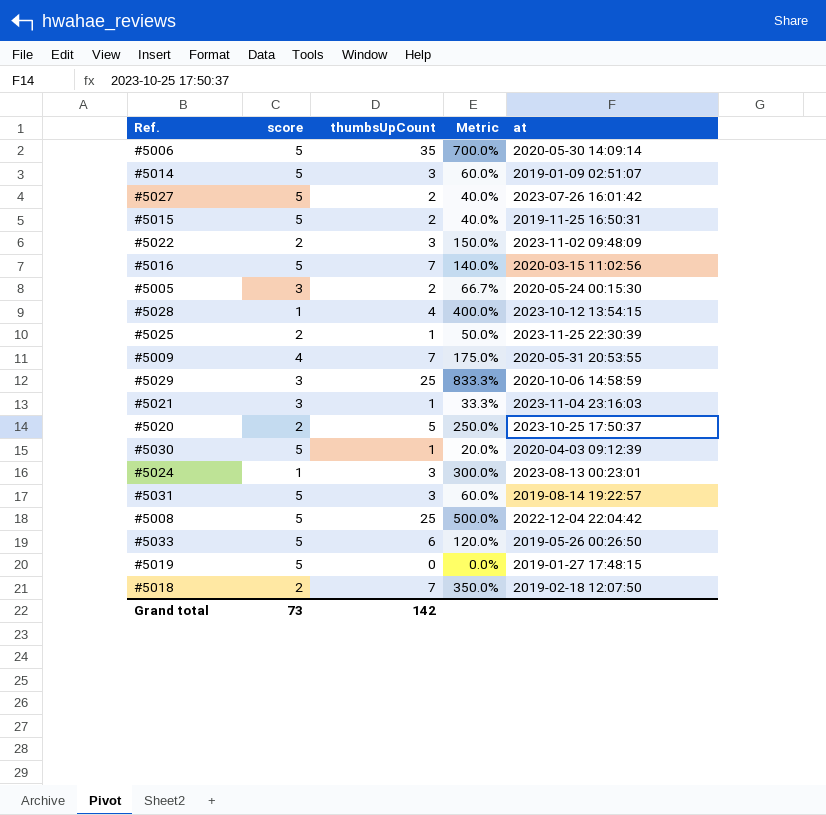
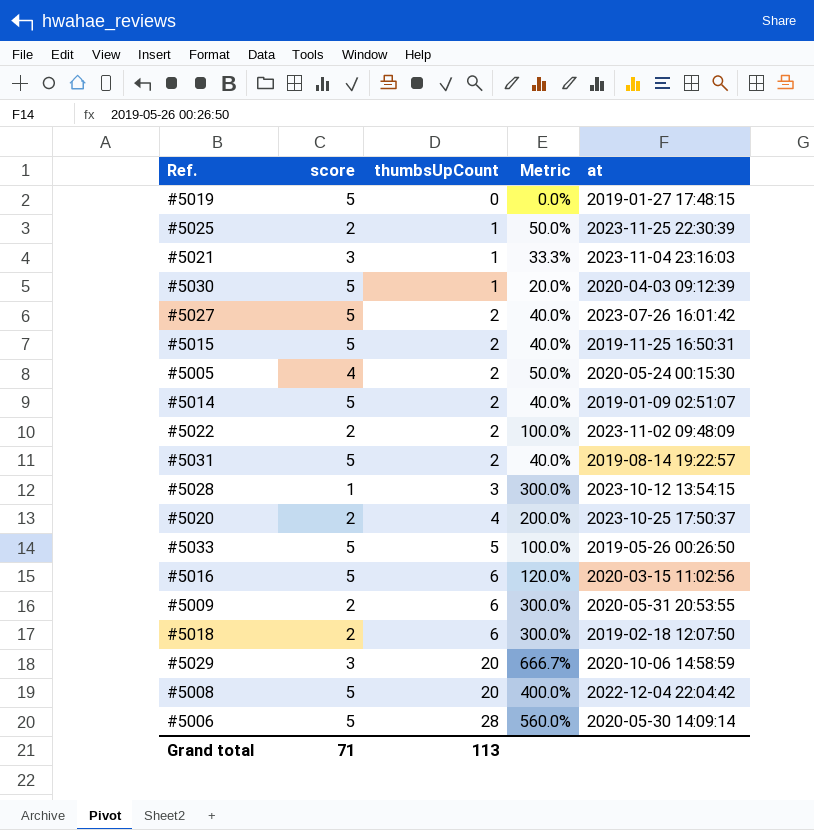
row order: none -> thumbsUpCount ascending
row #5024: 1 | 3 | 300.0% | 2023-08-13 00:23:01 -> none
#5005 | score: 3 -> 4
#5005 | Metric: 66.7% -> 50.0%
#5014 | thumbsUpCount: 3 -> 2
#5014 | Metric: 60.0% -> 40.0%
#5022 | thumbsUpCount: 3 -> 2
#5022 | Metric: 150.0% -> 100.0%
#5031 | thumbsUpCount: 3 -> 2
#5031 | Metric: 60.0% -> 40.0%
#5028 | thumbsUpCount: 4 -> 3
#5028 | Metric: 400.0% -> 300.0%
#5020 | thumbsUpCount: 5 -> 4
#5020 | Metric: 250.0% -> 200.0%
#5033 | thumbsUpCount: 6 -> 5
#5033 | Metric: 120.0% -> 100.0%
#5016 | thumbsUpCount: 7 -> 6
#5016 | Metric: 140.0% -> 120.0%
#5009 | score: 4 -> 2
#5009 | thumbsUpCount: 7 -> 6
#5009 | Metric: 175.0% -> 300.0%
#5018 | thumbsUpCount: 7 -> 6
#5018 | Metric: 350.0% -> 300.0%
#5029 | thumbsUpCount: 25 -> 20
#5029 | Metric: 833.3% -> 666.7%
#5008 | thumbsUpCount: 25 -> 20
#5008 | Metric: 500.0% -> 400.0%
#5006 | thumbsUpCount: 35 -> 28
#5006 | Metric: 700.0% -> 560.0%
Grand total | score: 73 -> 71
Grand total | thumbsUpCount: 142 -> 113

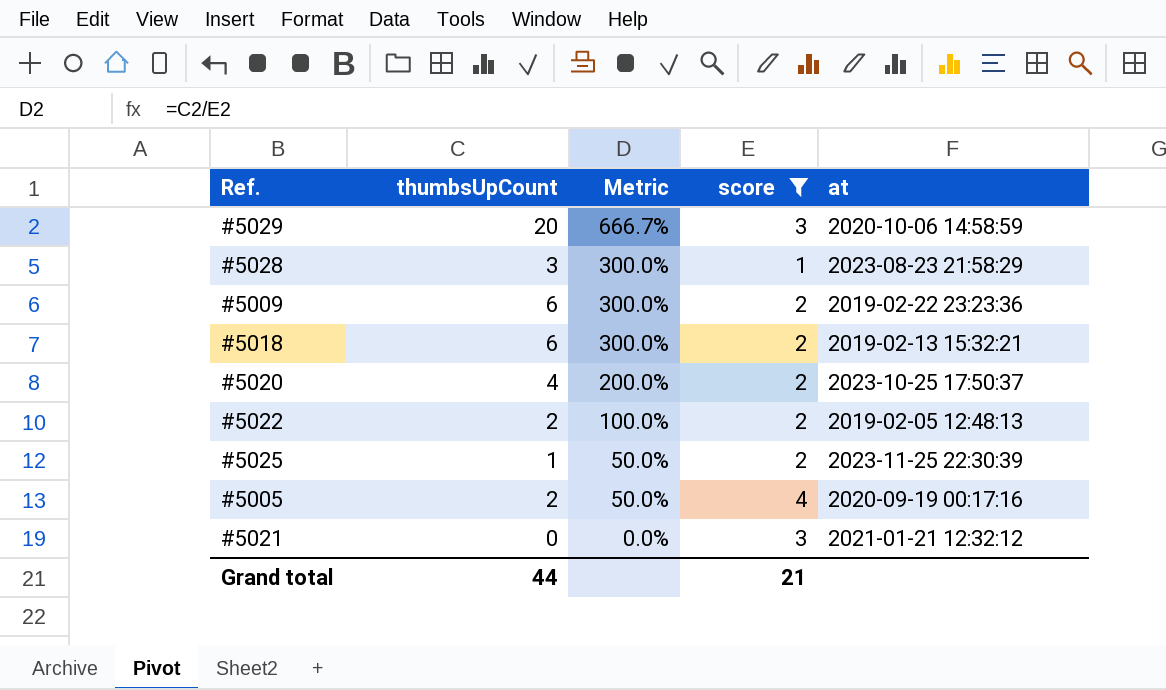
filter: none -> score != 5
row order: thumbsUpCount ascending -> Metric descending
column score | position: 2 -> 4
#5028 | at: 2023-10-12 13:54:15 -> 2023-08-23 21:58:29
#5009 | at: 2020-05-31 20:53:55 -> 2019-02-22 23:23:36
#5018 | at: 2019-02-18 12:07:50 -> 2019-02-13 15:32:21
#5022 | at: 2023-11-02 09:48:09 -> 2019-02-05 12:48:13
#5005 | at: 2020-05-24 00:15:30 -> 2020-09-19 00:17:16
#5021 | thumbsUpCount: 1 -> 0
#5021 | Metric: 33.3% -> 0.0%
#5021 | at: 2023-11-04 23:16:03 -> 2021-01-21 12:32:12
Grand total | thumbsUpCount: 113 -> 44
Grand total | score: 71 -> 21

